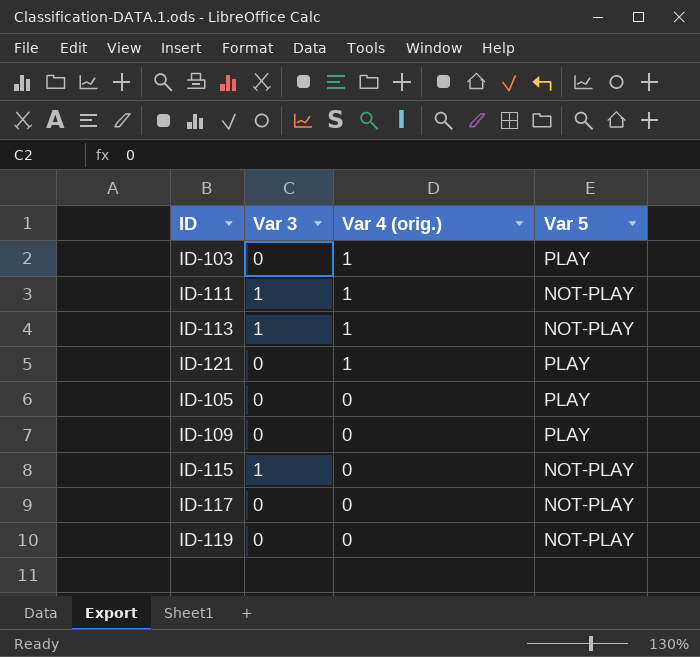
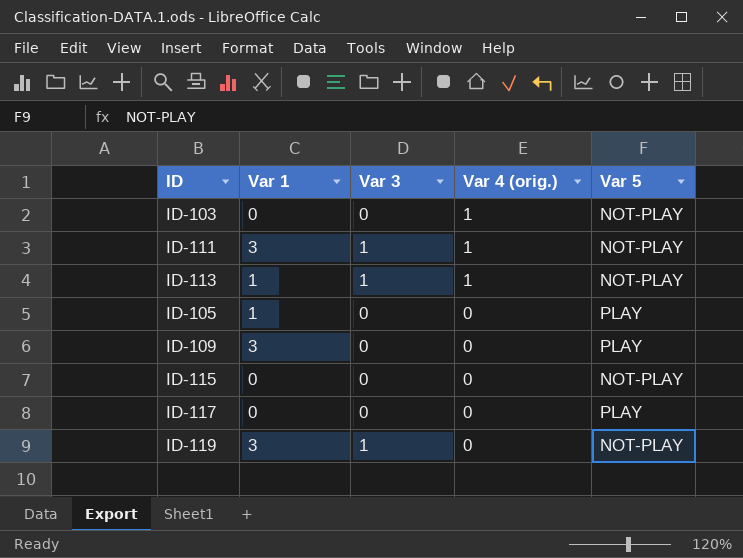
column Var 1 | position: none -> 2
row ID-121: 0 | 1 | PLAY -> none
ID-103 | Var 5: PLAY -> NOT-PLAY
ID-115 | Var 3: 1 -> 0
ID-117 | Var 5: NOT-PLAY -> PLAY
ID-119 | Var 3: 0 -> 1

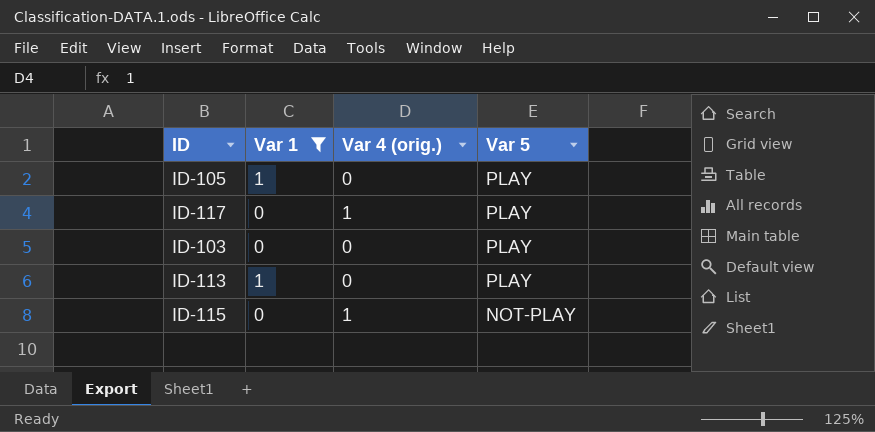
filter: none -> Var 1 != 3
row order: Var 4 (orig.) descending -> Var 5 descending
column Var 3 | position: 3 -> none
ID-117 | Var 4 (orig.): 0 -> 1
ID-103 | Var 4 (orig.): 1 -> 0
ID-103 | Var 5: NOT-PLAY -> PLAY
ID-113 | Var 4 (orig.): 1 -> 0
ID-113 | Var 5: NOT-PLAY -> PLAY
ID-115 | Var 4 (orig.): 0 -> 1

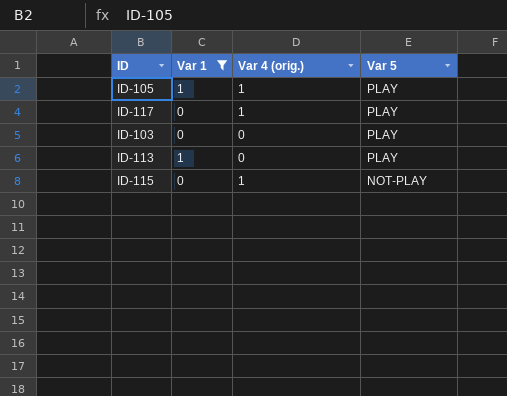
ID-105 | Var 4 (orig.): 0 -> 1

